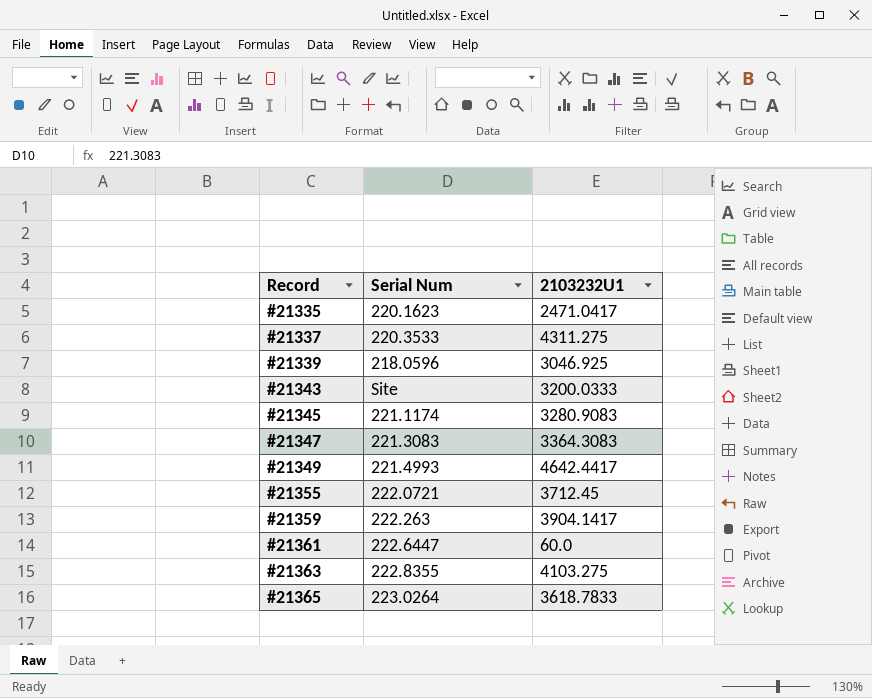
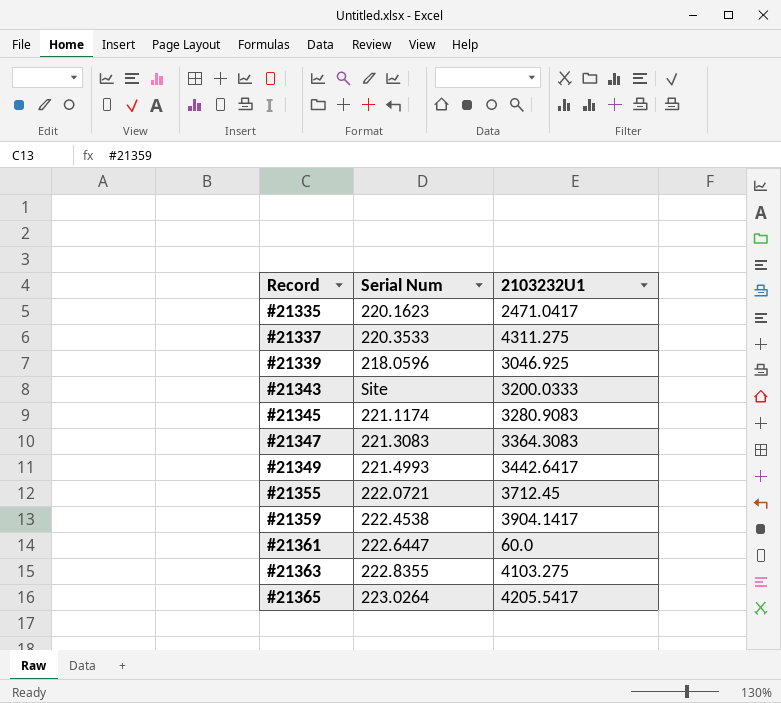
#21349 | 2103232U1: 4642.4417 -> 3442.6417
#21359 | Serial Num: 222.263 -> 222.4538
#21365 | 2103232U1: 3618.7833 -> 4205.5417

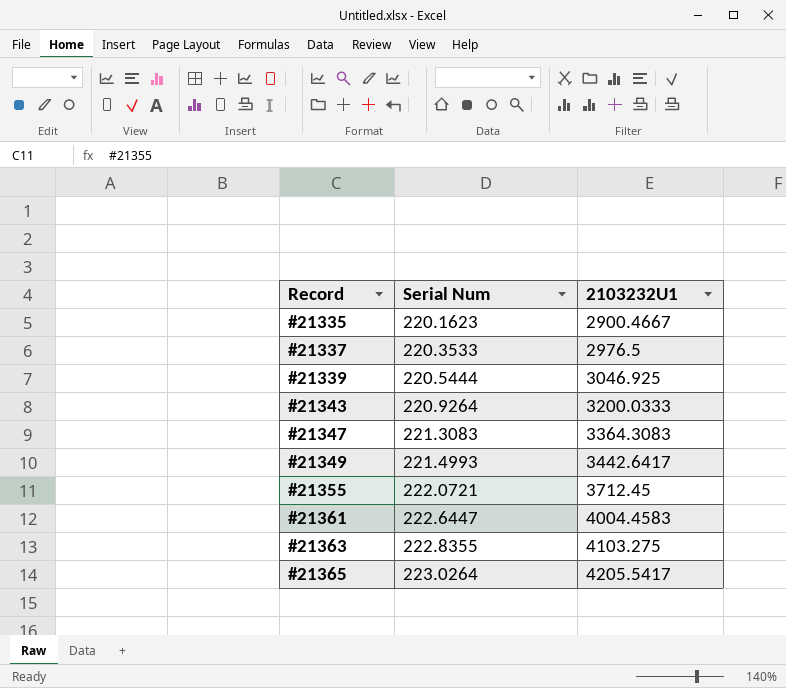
row #21345: 221.1174 | 3280.9083 -> none
row #21359: 222.4538 | 3904.1417 -> none
#21335 | 2103232U1: 2471.0417 -> 2900.4667
#21337 | 2103232U1: 4311.275 -> 2976.5
#21339 | Serial Num: 218.0596 -> 220.5444
#21343 | Serial Num: Site -> 220.9264
#21361 | 2103232U1: 60.0 -> 4004.4583

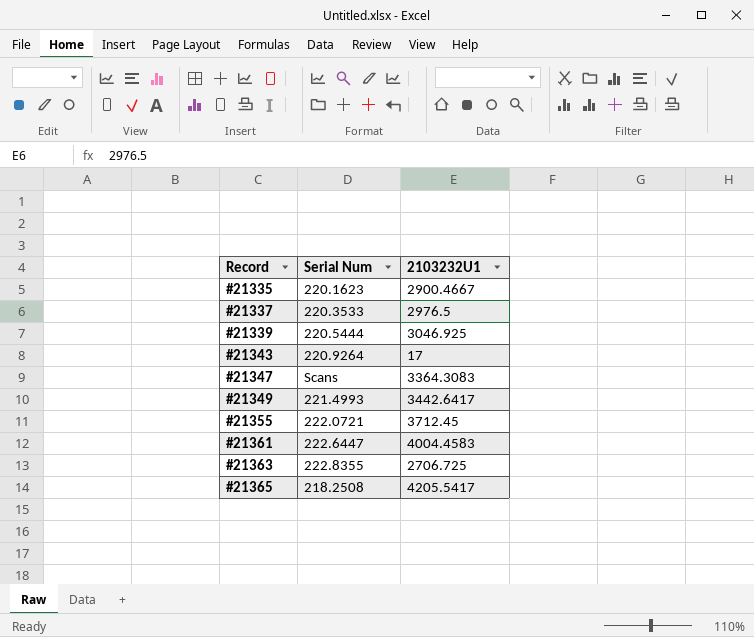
#21343 | 2103232U1: 3200.0333 -> 17
#21347 | Serial Num: 221.3083 -> Scans
#21363 | 2103232U1: 4103.275 -> 2706.725
#21365 | Serial Num: 223.0264 -> 218.2508

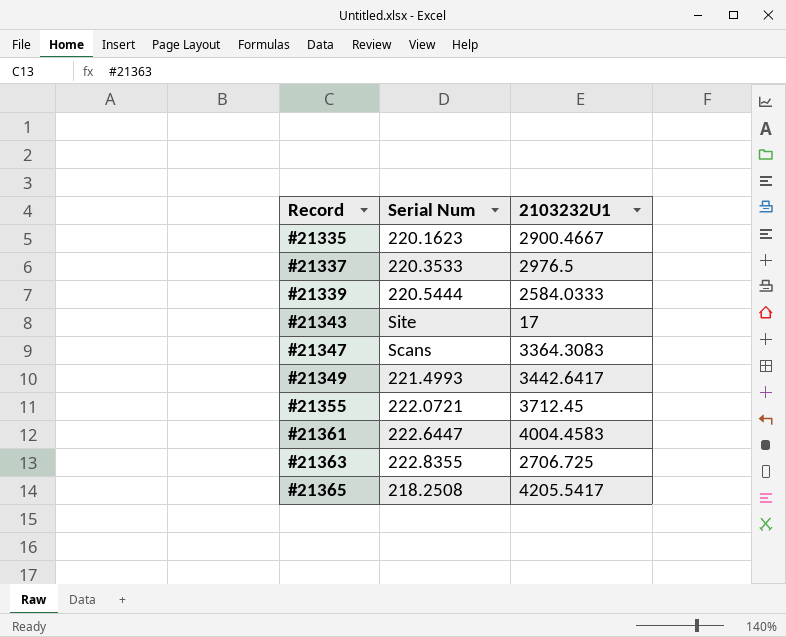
#21339 | 2103232U1: 3046.925 -> 2584.0333
#21343 | Serial Num: 220.9264 -> Site

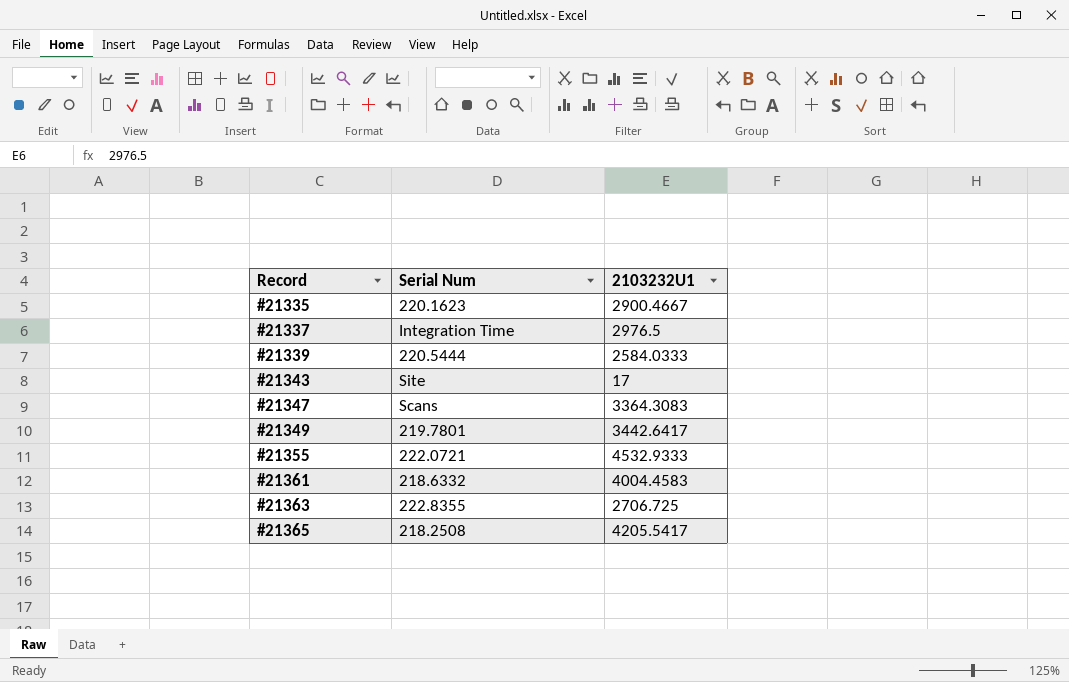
#21337 | Serial Num: 220.3533 -> Integration Time
#21349 | Serial Num: 221.4993 -> 219.7801
#21355 | 2103232U1: 3712.45 -> 4532.9333
#21361 | Serial Num: 222.6447 -> 218.6332

